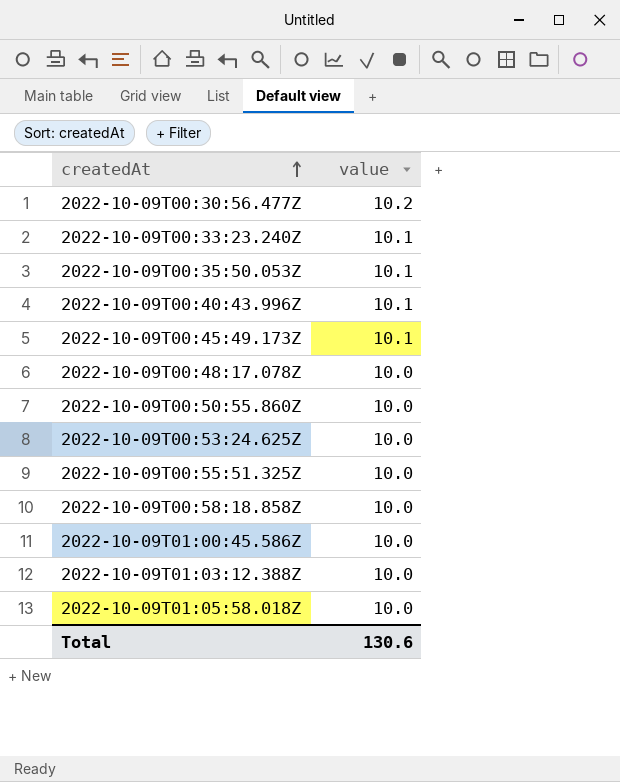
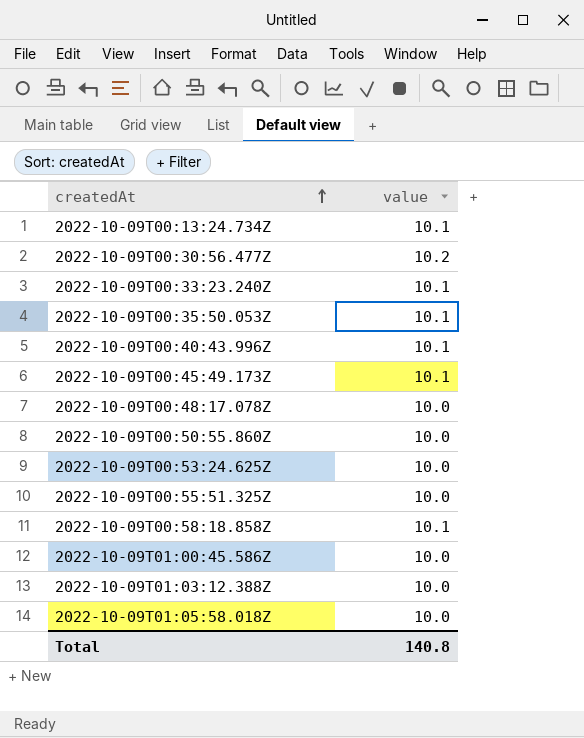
row 2022-10-09T00:13:24.734Z: none -> 10.1
2022-10-09T00:58:18.858Z | value: 10.0 -> 10.1
Total | value: 130.6 -> 140.8

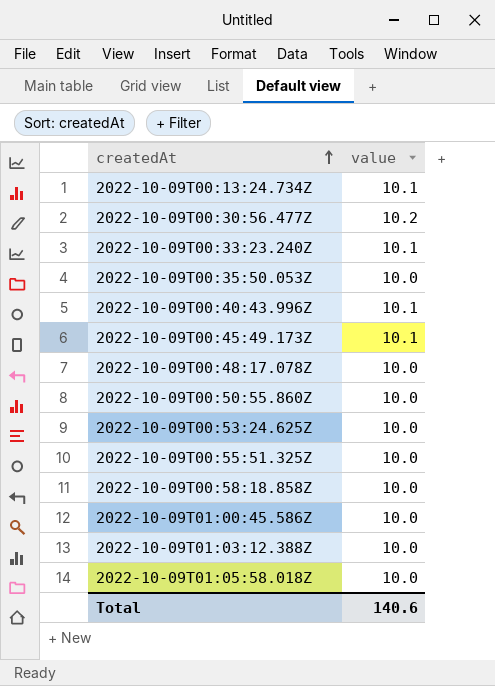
2022-10-09T00:35:50.053Z | value: 10.1 -> 10.0
2022-10-09T00:58:18.858Z | value: 10.1 -> 10.0
Total | value: 140.8 -> 140.6

